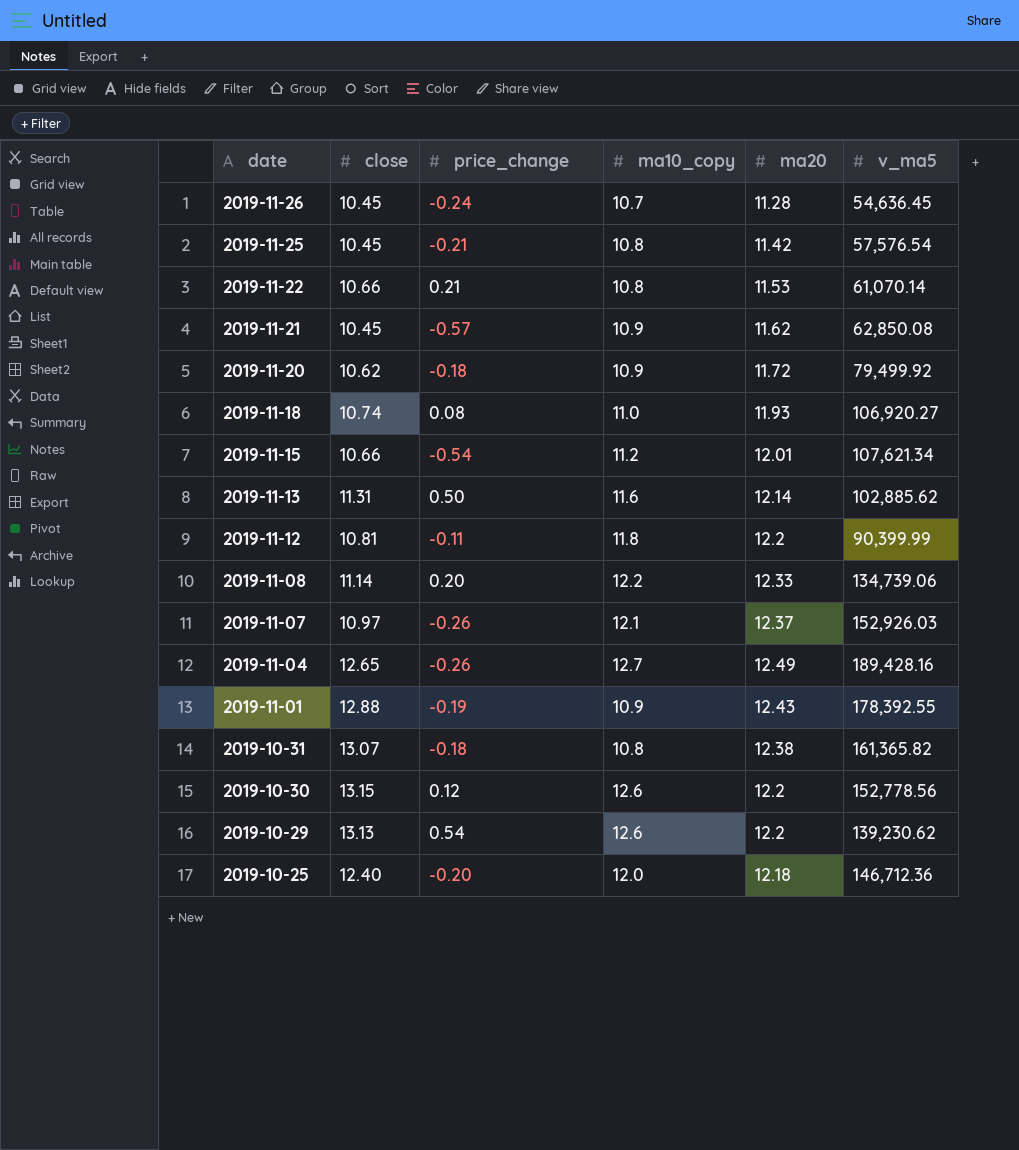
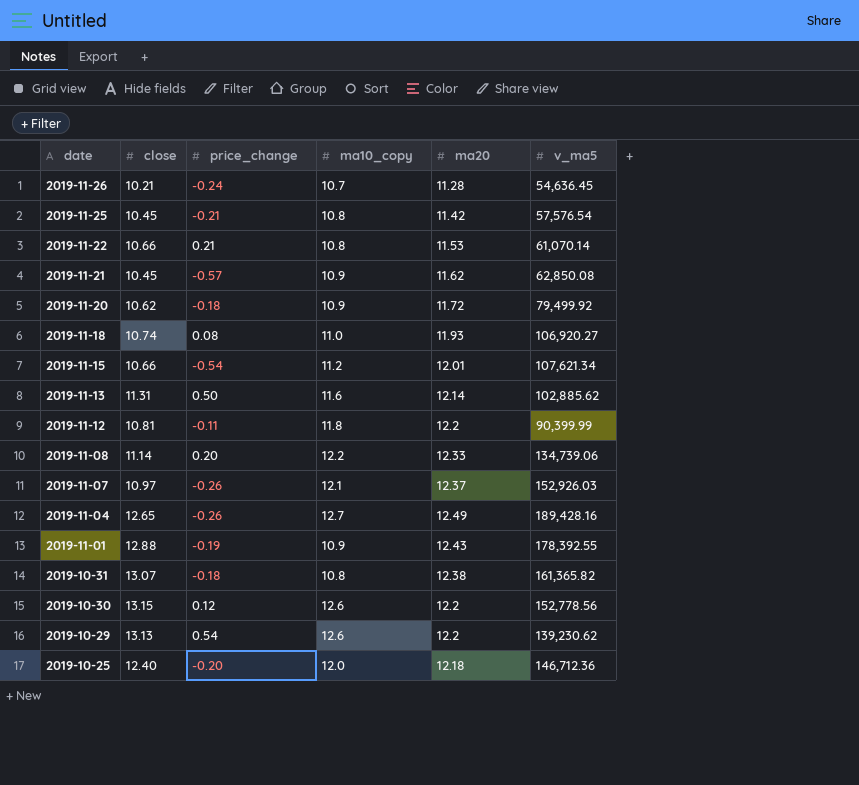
2019-11-26 | close: 10.45 -> 10.21

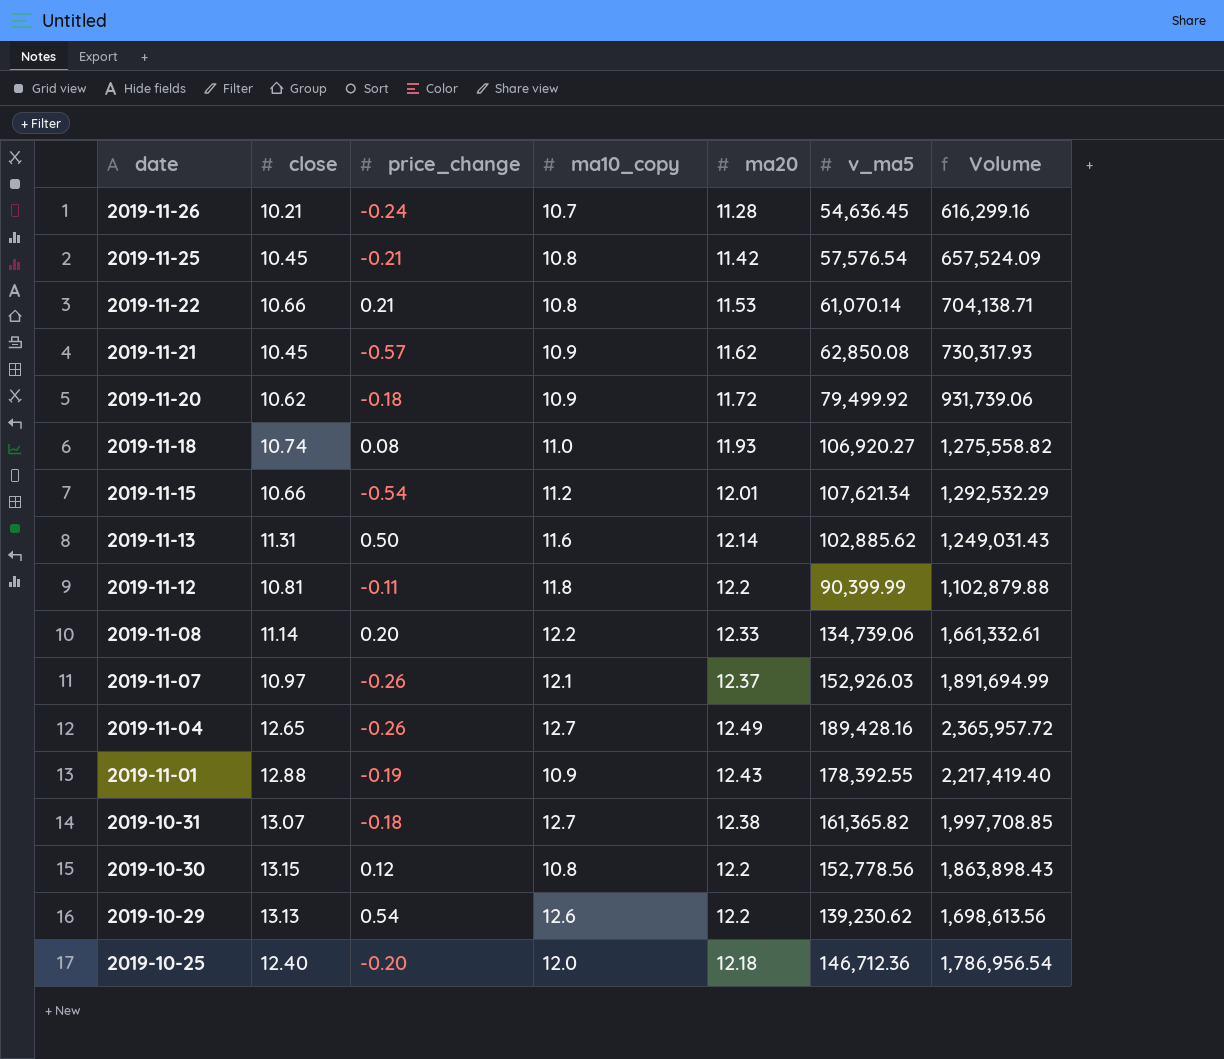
column Volume | formula: none -> [ma20] * [v_ma5]
2019-10-31 | ma10_copy: 10.8 -> 12.7
2019-10-30 | ma10_copy: 12.6 -> 10.8

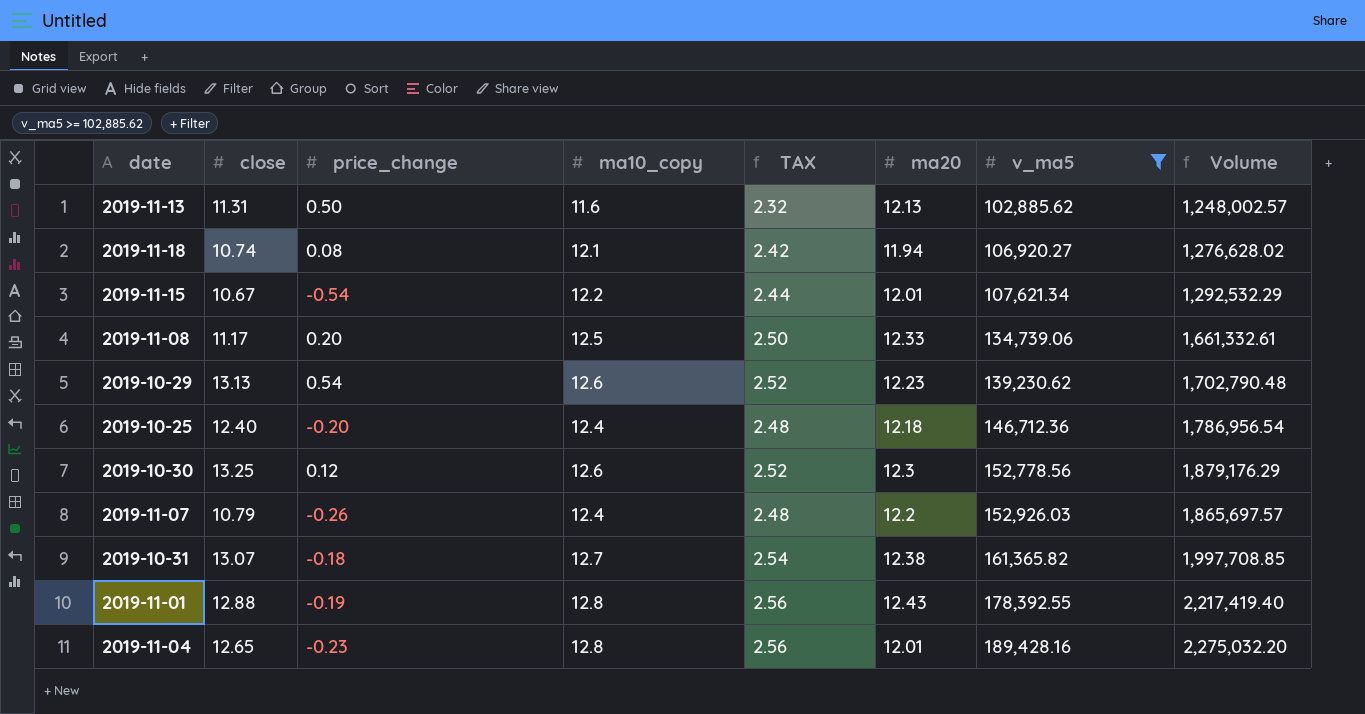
filter: none -> v_ma5 >= 102,885.62
row order: date descending -> v_ma5 ascending
column TAX | formula: none -> [ma10_copy] * 0.2
2019-11-13 | ma20: 12.14 -> 12.13
2019-11-13 | Volume: 1,249,031.43 -> 1,248,002.57
2019-11-18 | ma10_copy: 11.0 -> 12.1
2019-11-18 | ma20: 11.93 -> 11.94
2019-11-18 | Volume: 1,275,558.82 -> 1,276,628.02
2019-11-15 | close: 10.66 -> 10.67
2019-11-15 | ma10_copy: 11.2 -> 12.2
2019-11-08 | close: 11.14 -> 11.17
2019-11-08 | ma10_copy: 12.2 -> 12.5
2019-10-29 | ma20: 12.2 -> 12.23
2019-10-29 | Volume: 1,698,613.56 -> 1,702,790.48
2019-10-25 | ma10_copy: 12.0 -> 12.4
2019-10-30 | close: 13.15 -> 13.25
2019-10-30 | ma10_copy: 10.8 -> 12.6
2019-10-30 | ma20: 12.2 -> 12.3
2019-10-30 | Volume: 1,863,898.43 -> 1,879,176.29
2019-11-07 | close: 10.97 -> 10.79
2019-11-07 | ma10_copy: 12.1 -> 12.4
2019-11-07 | ma20: 12.37 -> 12.2
2019-11-07 | Volume: 1,891,694.99 -> 1,865,697.57
2019-11-01 | ma10_copy: 10.9 -> 12.8
2019-11-04 | price_change: -0.26 -> -0.23
2019-11-04 | ma10_copy: 12.7 -> 12.8
2019-11-04 | ma20: 12.49 -> 12.01
2019-11-04 | Volume: 2,365,957.72 -> 2,275,032.20

